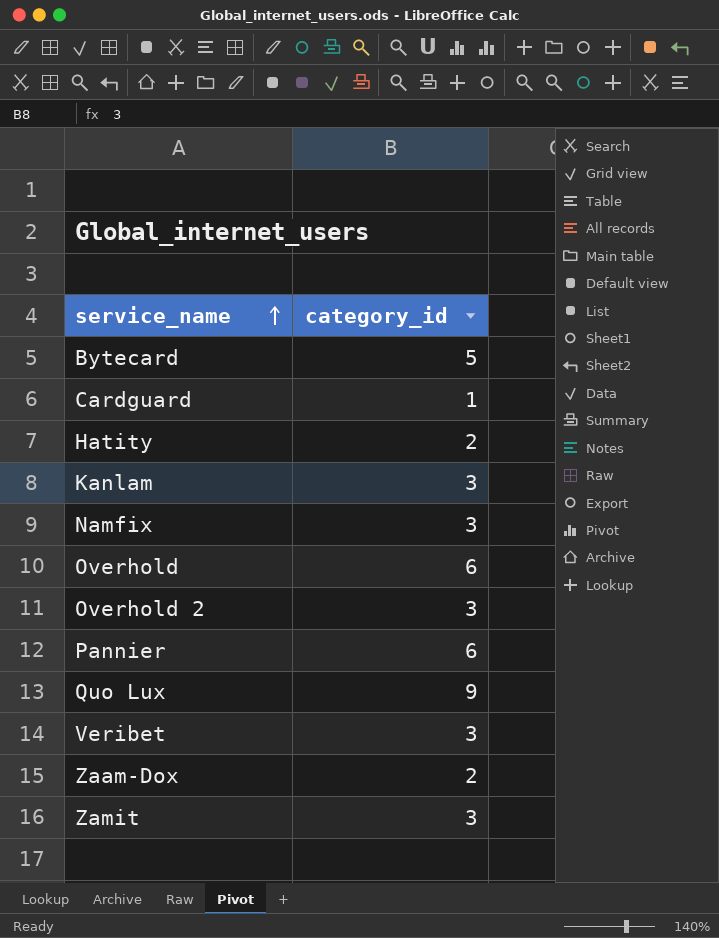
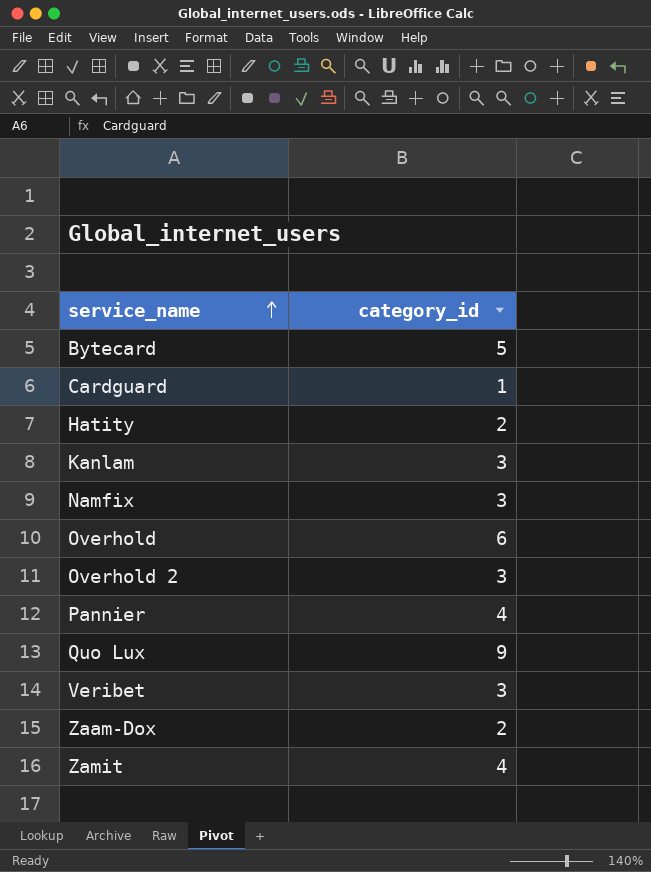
Pannier | category_id: 6 -> 4
Zamit | category_id: 3 -> 4

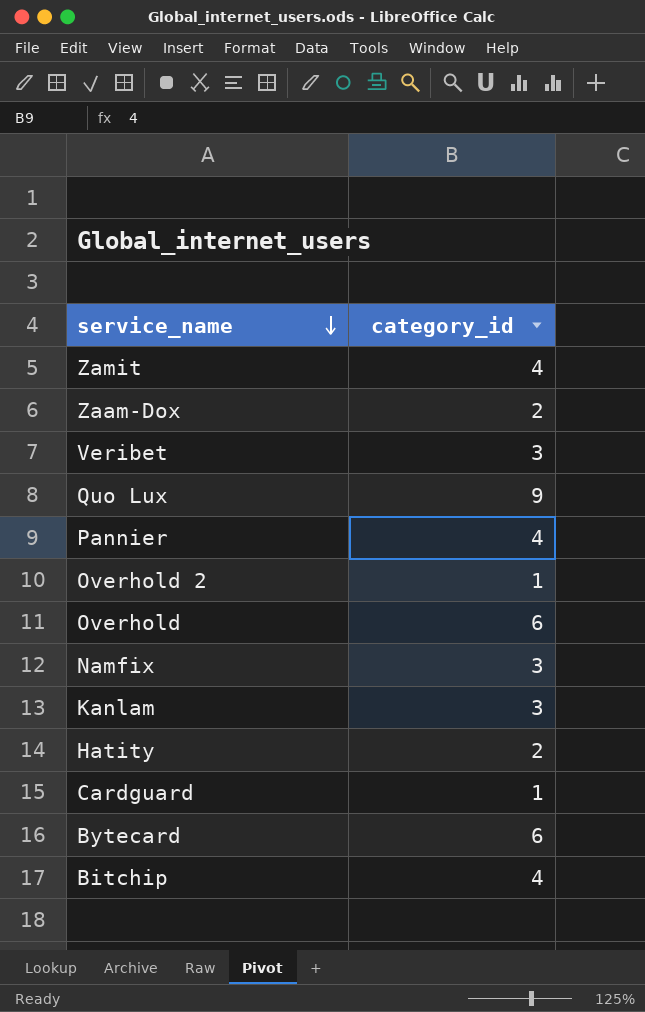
row order: service_name ascending -> service_name descending
Overhold 2 | category_id: 3 -> 1
Bytecard | category_id: 5 -> 6
row Bitchip: none -> 4

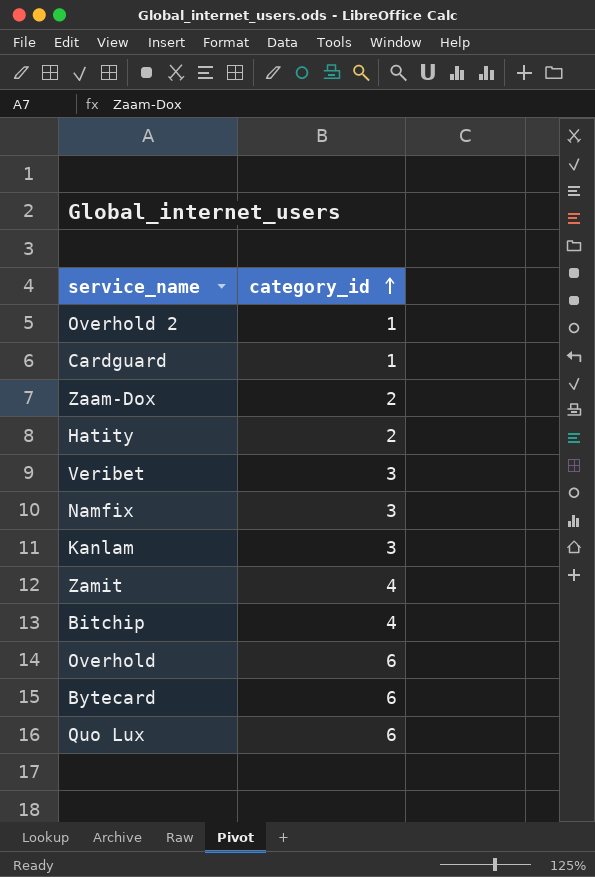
row order: service_name descending -> category_id ascending
row Pannier: 4 -> none
Quo Lux | category_id: 9 -> 6

